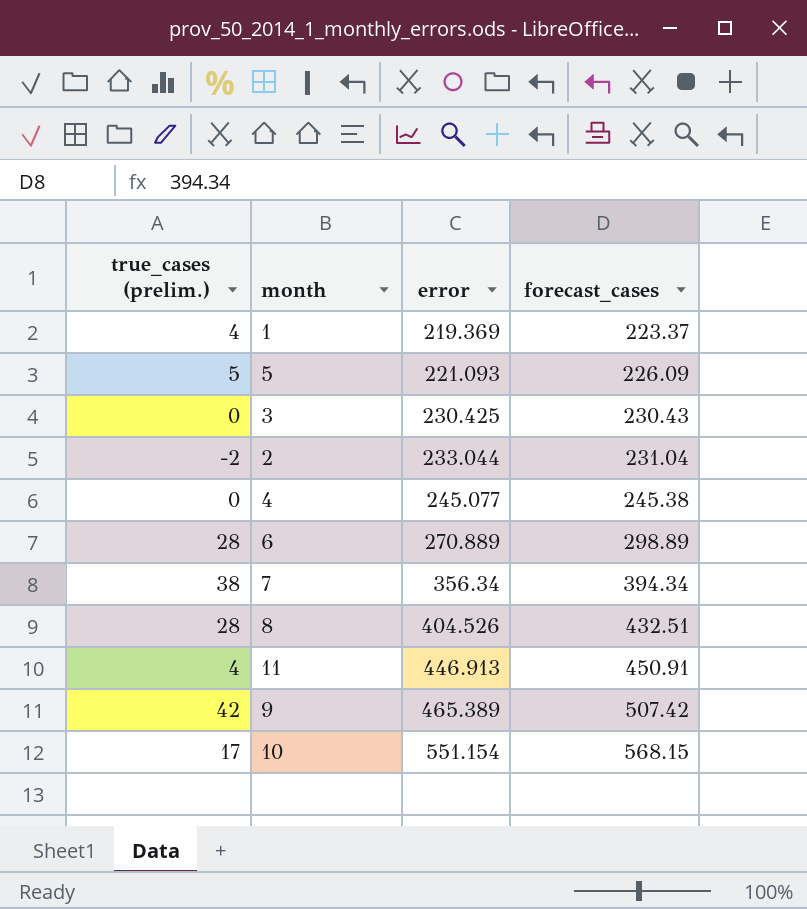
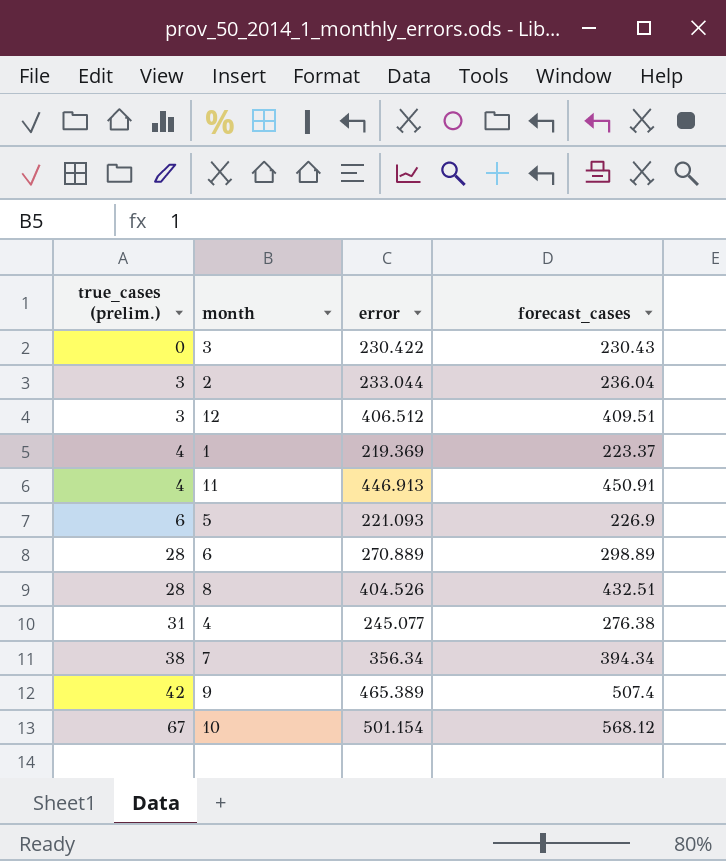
row order: error ascending -> true_cases (prelim.) ascending
3 | error: 230.425 -> 230.422
2 | true_cases (prelim.): -2 -> 3
2 | forecast_cases: 231.04 -> 236.04
row 12: none -> 3 | 406.512 | 409.51
5 | true_cases (prelim.): 5 -> 6
5 | forecast_cases: 226.09 -> 226.9
4 | true_cases (prelim.): 0 -> 31
4 | forecast_cases: 245.38 -> 276.38
9 | forecast_cases: 507.42 -> 507.4
10 | true_cases (prelim.): 17 -> 67
10 | error: 551.154 -> 501.154
10 | forecast_cases: 568.15 -> 568.12

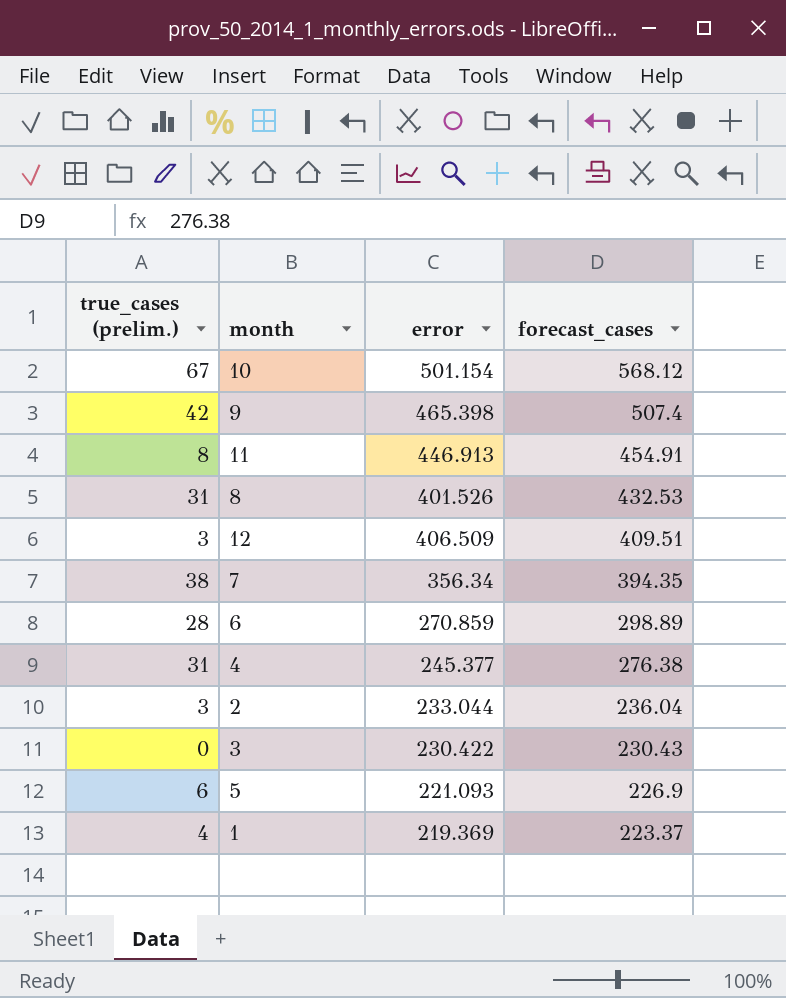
row order: true_cases (prelim.) ascending -> forecast_cases descending
9 | error: 465.389 -> 465.398
11 | true_cases (prelim.): 4 -> 8
11 | forecast_cases: 450.91 -> 454.91
8 | true_cases (prelim.): 28 -> 31
8 | error: 404.526 -> 401.526
8 | forecast_cases: 432.51 -> 432.53
12 | error: 406.512 -> 406.509
7 | forecast_cases: 394.34 -> 394.35
6 | error: 270.889 -> 270.859
4 | error: 245.077 -> 245.377

